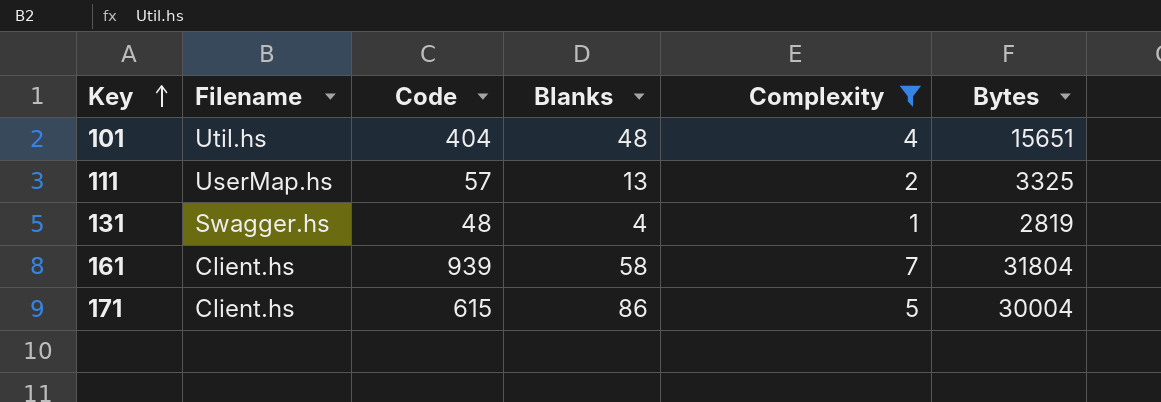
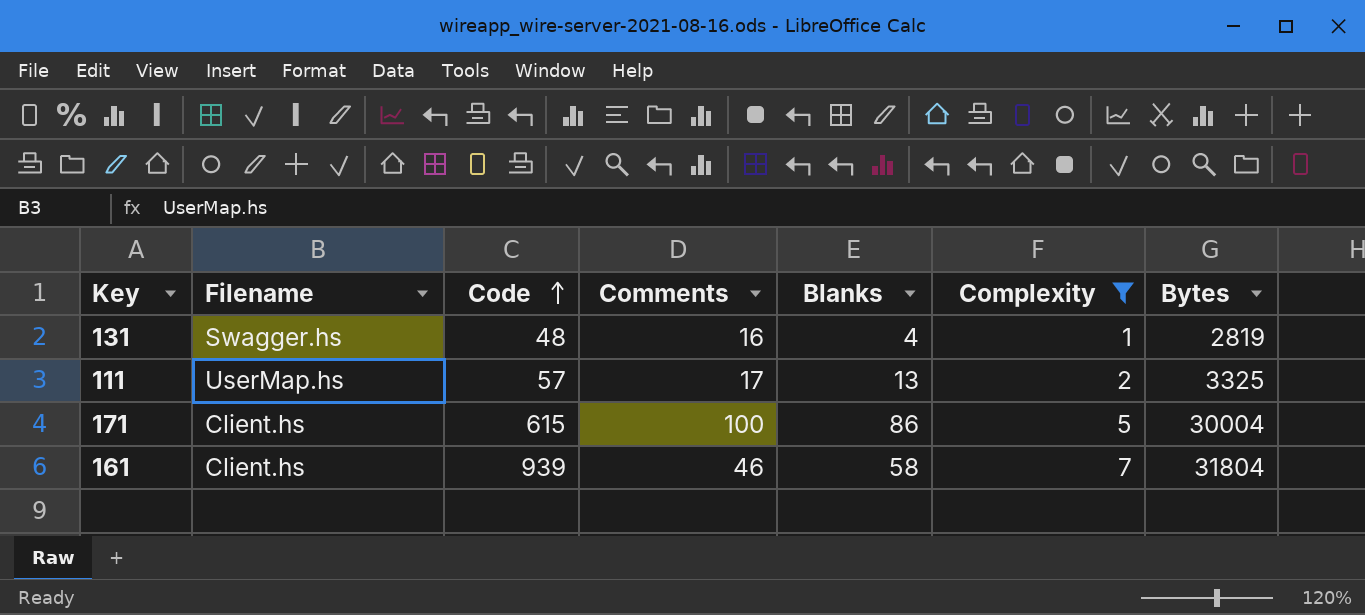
row order: Key ascending -> Code ascending
column Comments | position: none -> 4
row 101: Util.hs | 404 | 48 | 4 | 15651 -> none

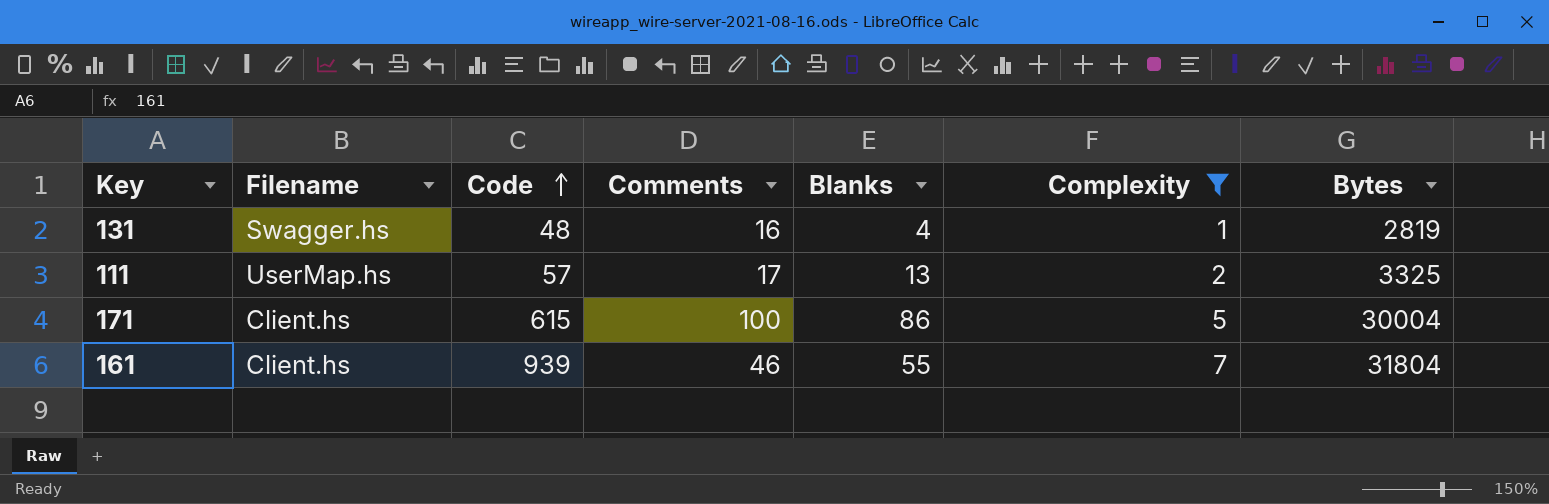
161 | Blanks: 58 -> 55

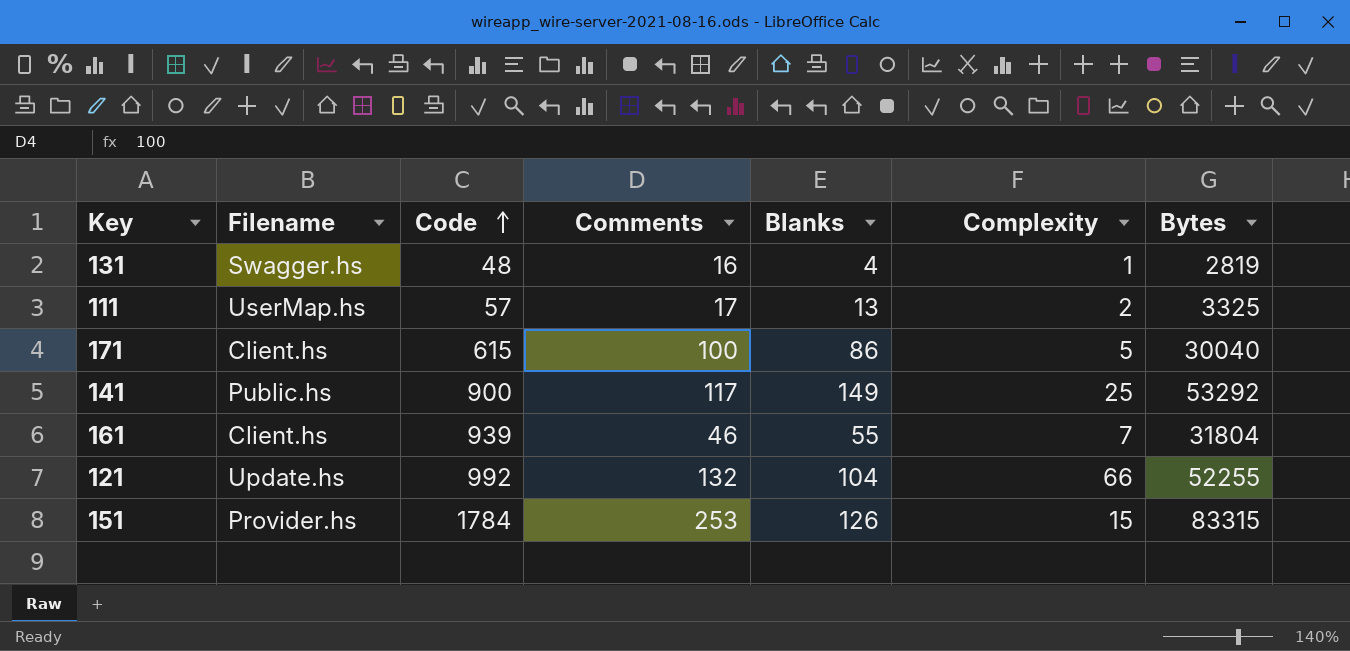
filter: Complexity <= 7 -> none
171 | Bytes: 30004 -> 30040

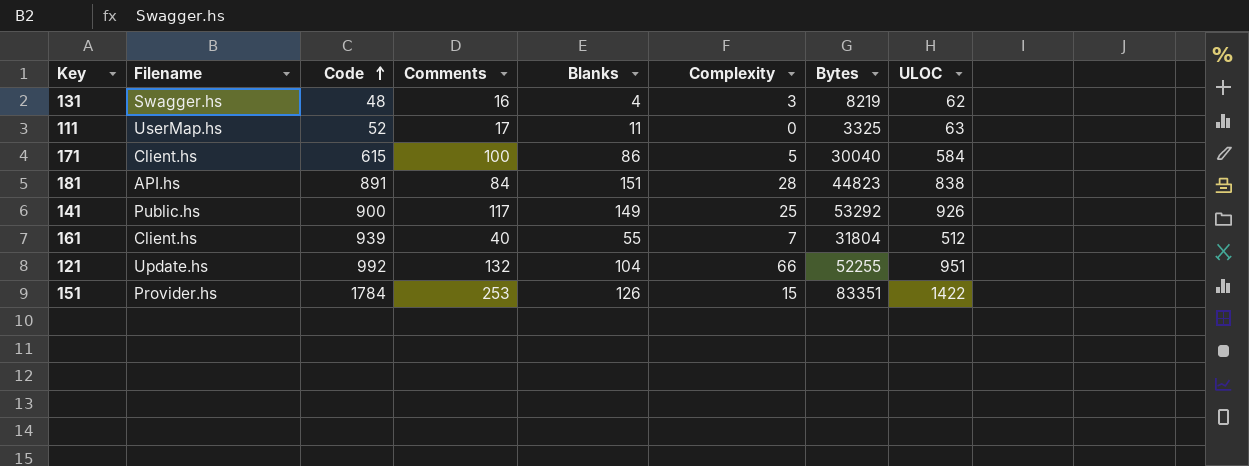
column ULOC | position: none -> 8
131 | Complexity: 1 -> 3
131 | Bytes: 2819 -> 8219
111 | Code: 57 -> 52
111 | Blanks: 13 -> 11
111 | Complexity: 2 -> 0
row 181: none -> API.hs | 891 | 84 | 151 | 28 | 44823 | 838
161 | Comments: 46 -> 40
151 | Bytes: 83315 -> 83351

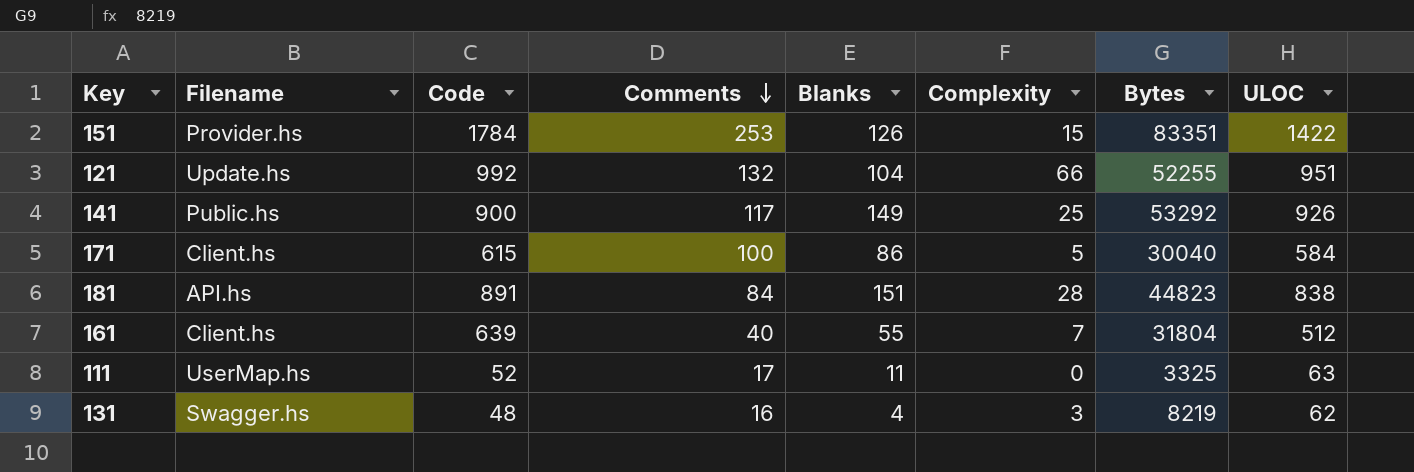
row order: Code ascending -> Comments descending
161 | Code: 939 -> 639

